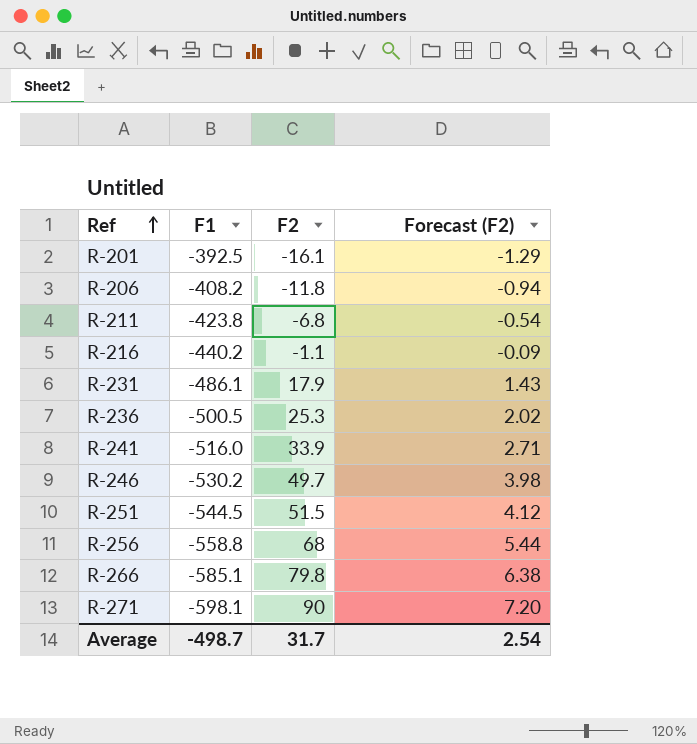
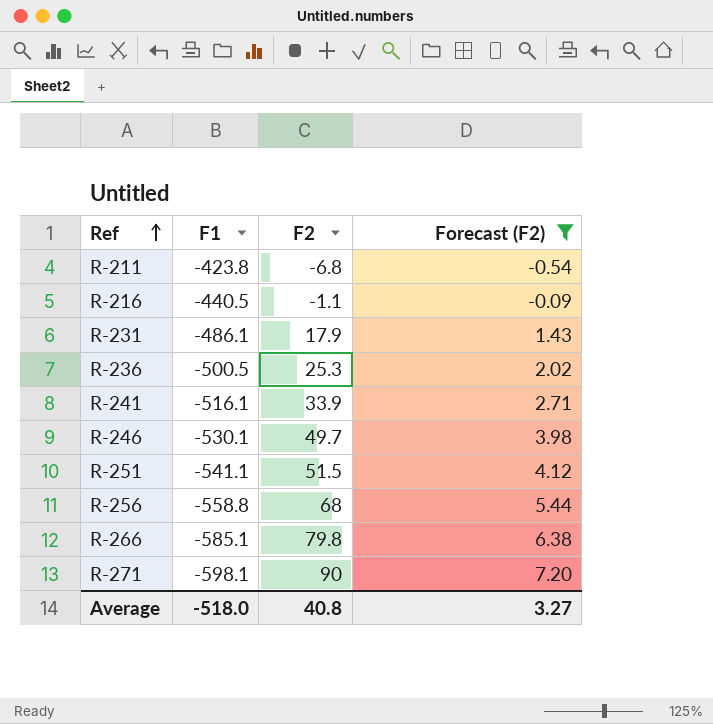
filter: none -> Forecast (F2) >= -0.54
R-216 | F1: -440.2 -> -440.5
R-241 | F1: -516.0 -> -516.1
R-246 | F1: -530.2 -> -530.1
R-251 | F1: -544.5 -> -541.1
Average | F1: -498.7 -> -518.0
Average | F2: 31.7 -> 40.8
Average | Forecast (F2): 2.54 -> 3.27

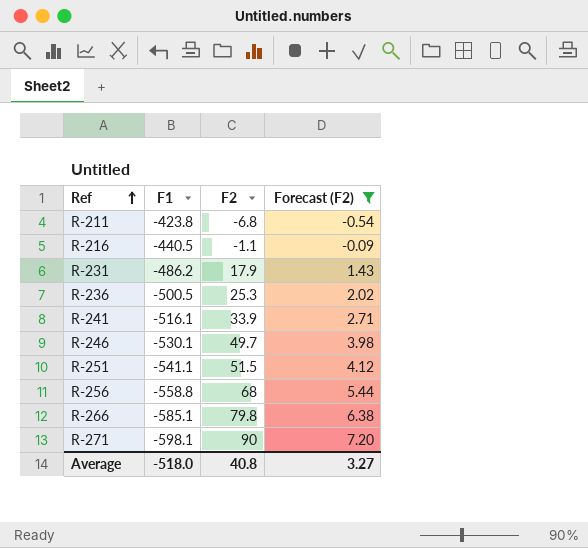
R-231 | F1: -486.1 -> -486.2

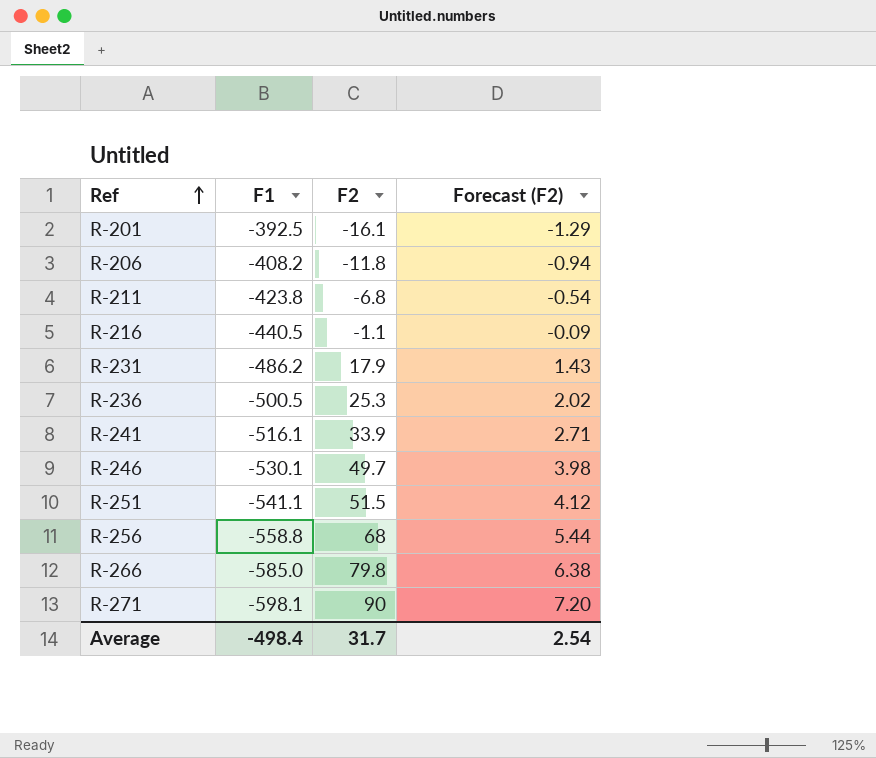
filter: Forecast (F2) >= -0.54 -> none
R-266 | F1: -585.1 -> -585.0
Average | F1: -518.0 -> -498.4
Average | F2: 40.8 -> 31.7
Average | Forecast (F2): 3.27 -> 2.54

